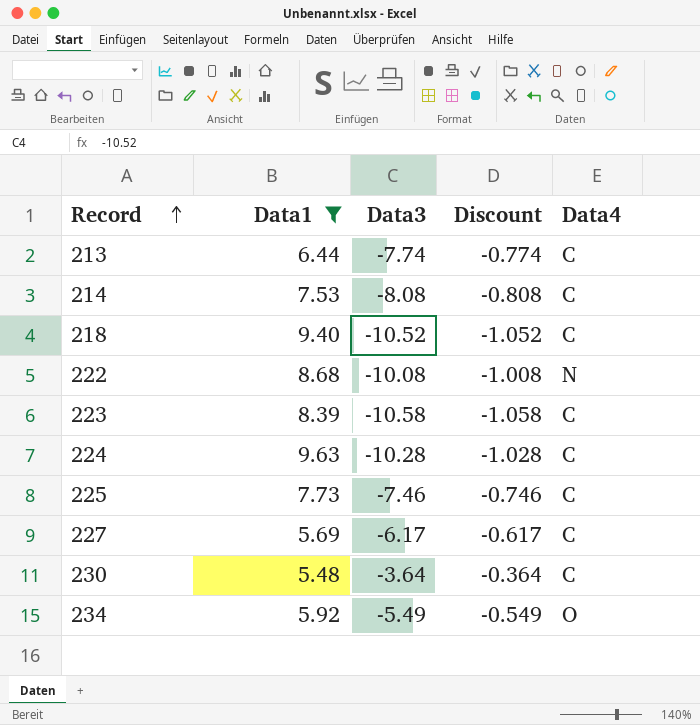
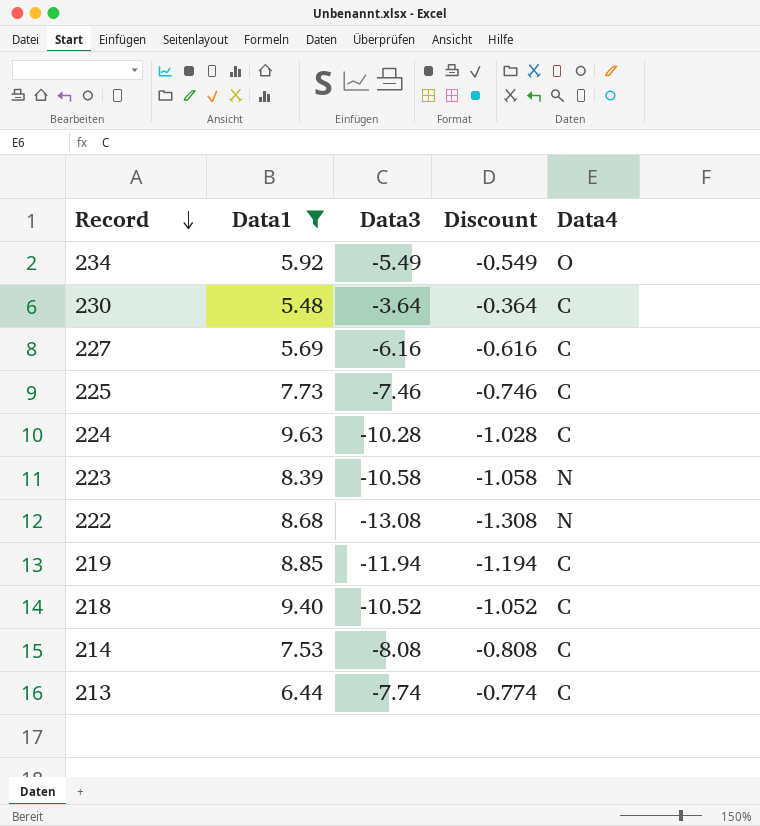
row order: Record ascending -> Record descending
227 | Data3: -6.17 -> -6.16
227 | Discount: -0.617 -> -0.616
223 | Data4: C -> N
222 | Data3: -10.08 -> -13.08
222 | Discount: -1.008 -> -1.308
row 219: none -> 8.85 | -11.94 | -1.194 | C

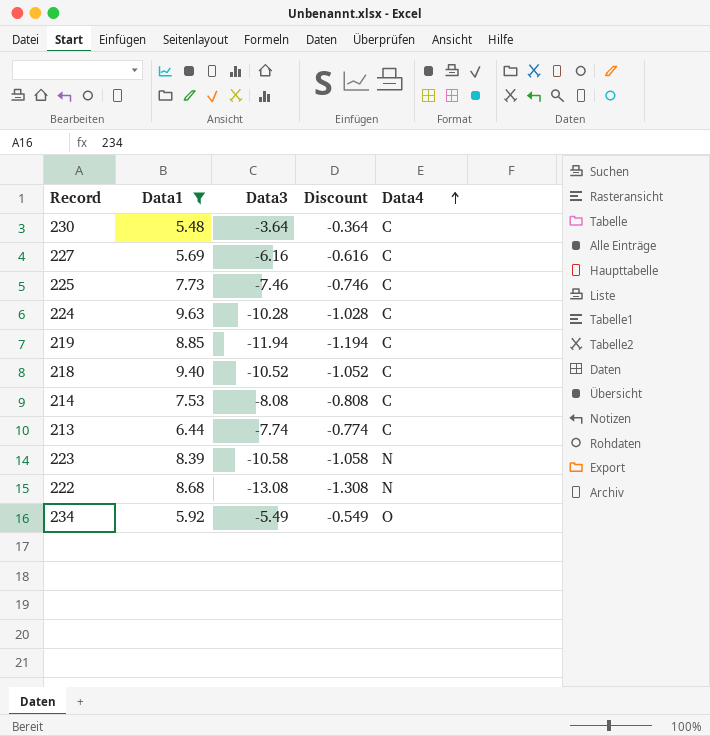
row order: Record descending -> Data4 ascending

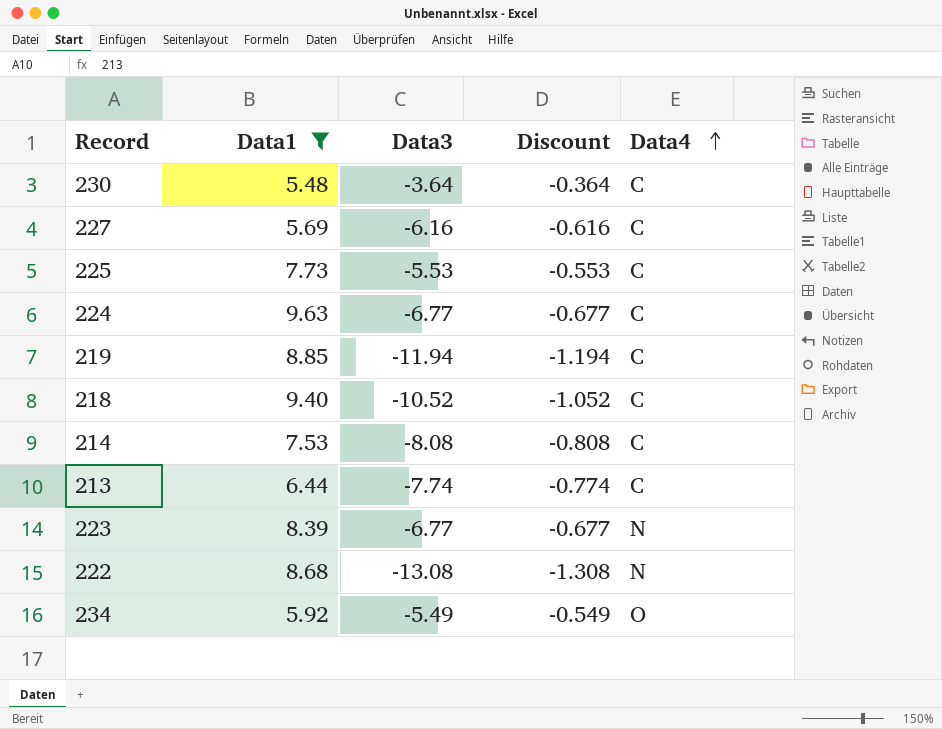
225 | Data3: -7.46 -> -5.53
225 | Discount: -0.746 -> -0.553
224 | Data3: -10.28 -> -6.77
224 | Discount: -1.028 -> -0.677
223 | Data3: -10.58 -> -6.77
223 | Discount: -1.058 -> -0.677

